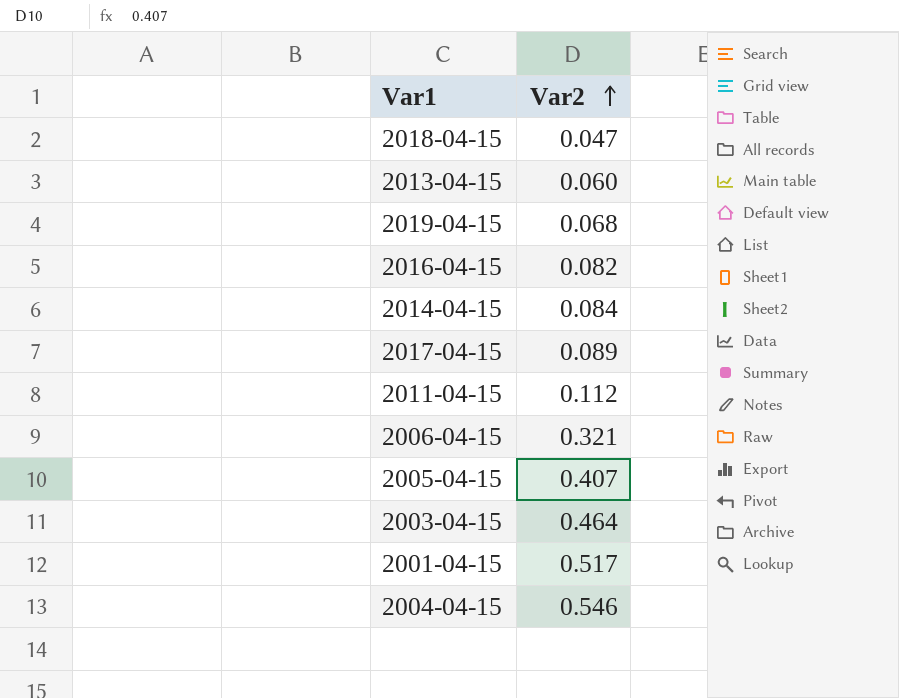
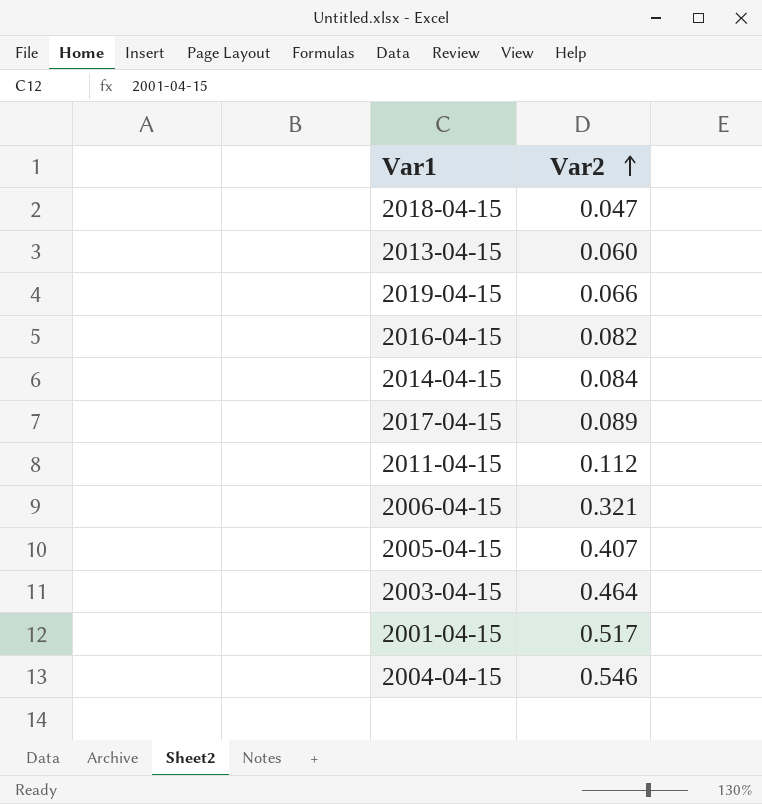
2019-04-15 | Var2: 0.068 -> 0.066

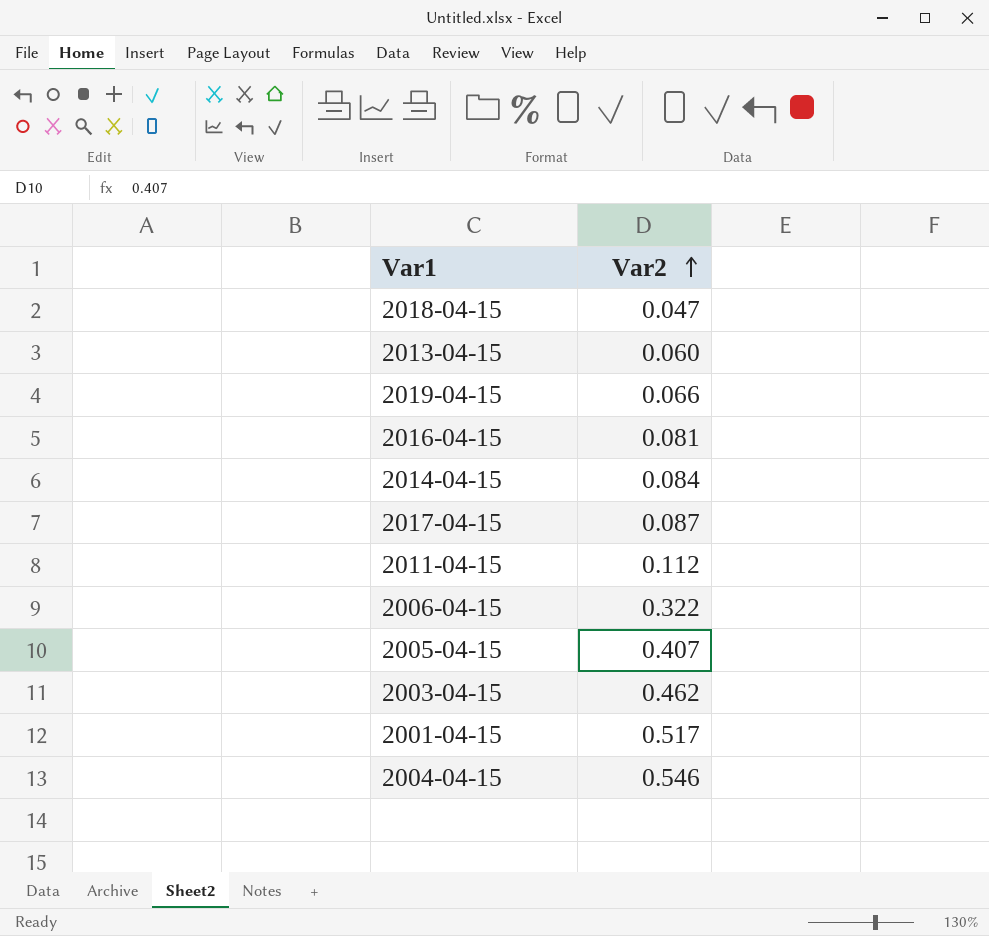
2016-04-15 | Var2: 0.082 -> 0.081
2017-04-15 | Var2: 0.089 -> 0.087
2006-04-15 | Var2: 0.321 -> 0.322
2003-04-15 | Var2: 0.464 -> 0.462

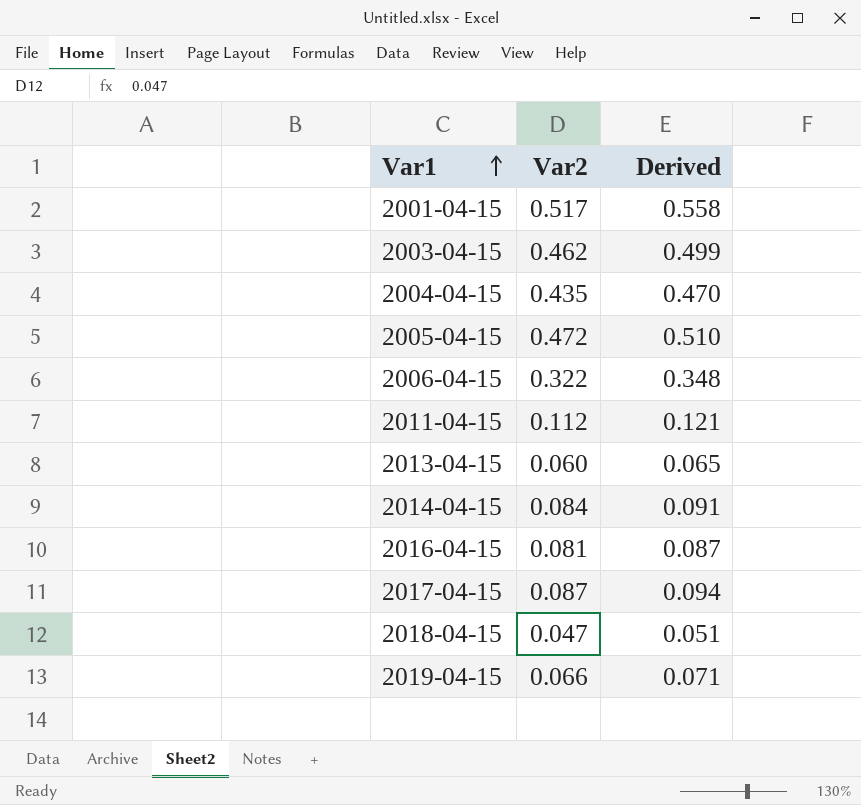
row order: Var2 ascending -> Var1 ascending
column Derived | formula: none -> [Var2] * 1.08
2004-04-15 | Var2: 0.546 -> 0.435
2005-04-15 | Var2: 0.407 -> 0.472

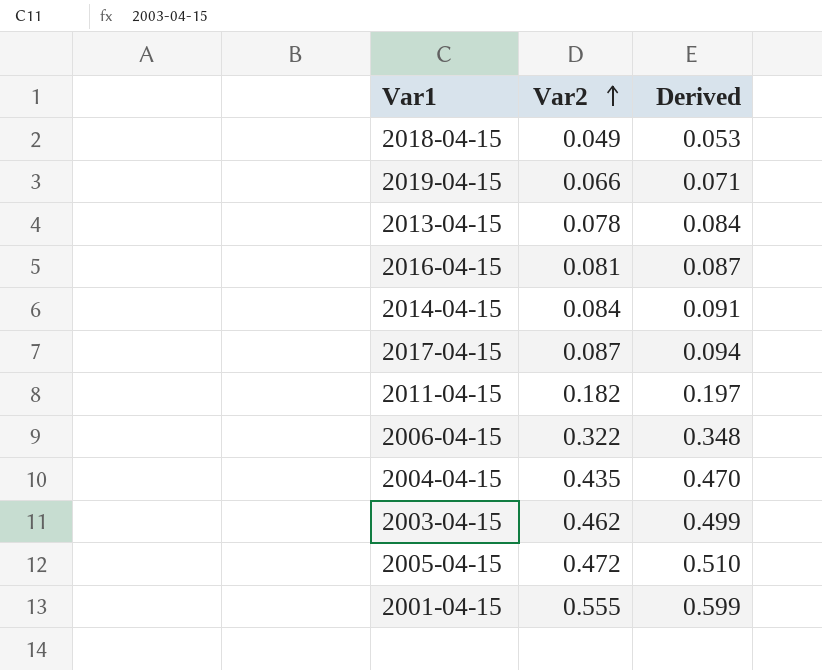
row order: Var1 ascending -> Var2 ascending
2018-04-15 | Var2: 0.047 -> 0.049
2018-04-15 | Derived: 0.051 -> 0.053
2013-04-15 | Var2: 0.060 -> 0.078
2013-04-15 | Derived: 0.065 -> 0.084
2011-04-15 | Var2: 0.112 -> 0.182
2011-04-15 | Derived: 0.121 -> 0.197
2001-04-15 | Var2: 0.517 -> 0.555
2001-04-15 | Derived: 0.558 -> 0.599

